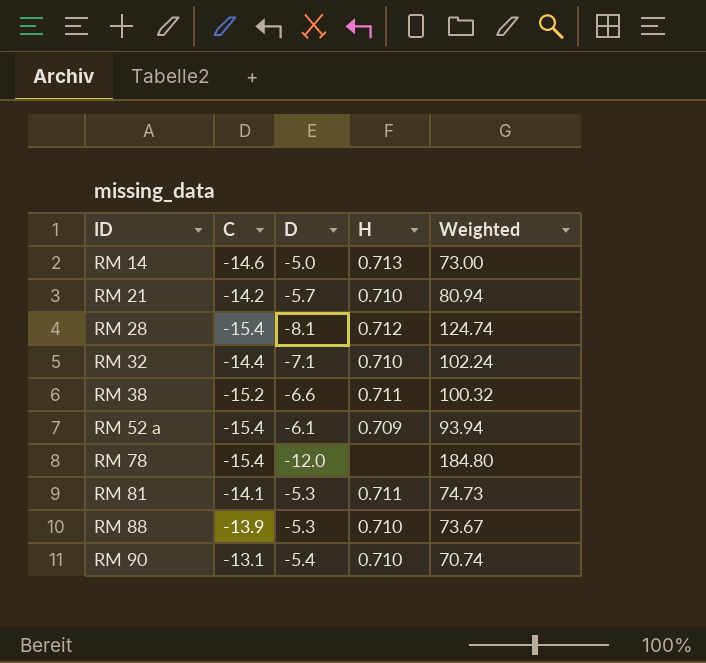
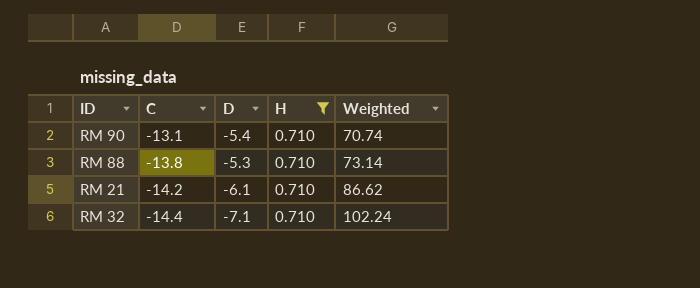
filter: none -> H = 0.710
row order: ID ascending -> C descending
RM 88 | C: -13.9 -> -13.8
RM 88 | Weighted: 73.67 -> 73.14
RM 21 | D: -5.7 -> -6.1
RM 21 | Weighted: 80.94 -> 86.62

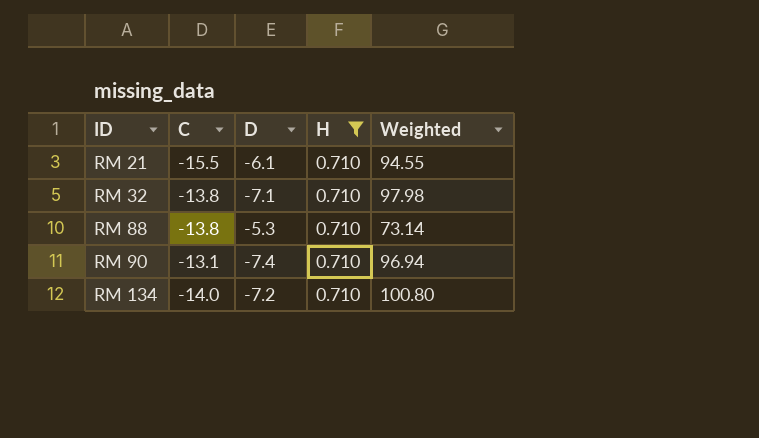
row order: C descending -> ID ascending
RM 21 | C: -14.2 -> -15.5
RM 21 | Weighted: 86.62 -> 94.55
RM 32 | C: -14.4 -> -13.8
RM 32 | Weighted: 102.24 -> 97.98
RM 90 | D: -5.4 -> -7.4
RM 90 | Weighted: 70.74 -> 96.94
row RM 134: none -> -14.0 | -7.2 | 0.710 | 100.80

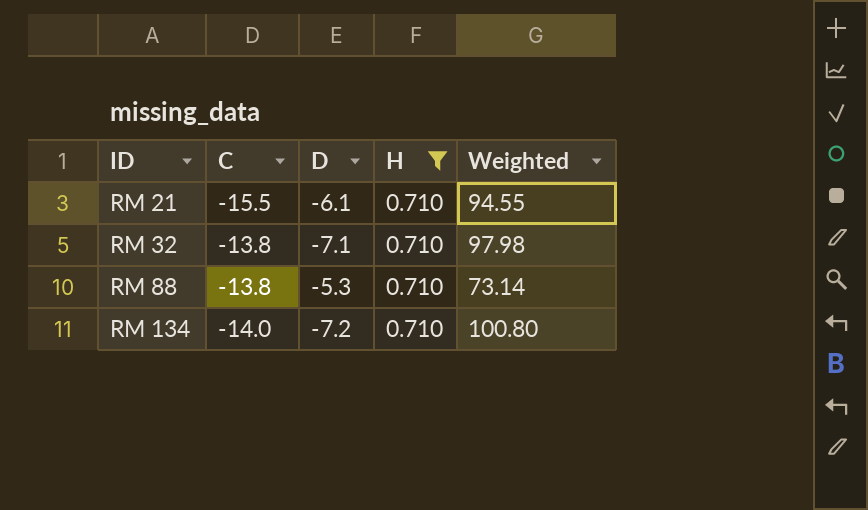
row RM 90: -13.1 | -7.4 | 0.710 | 96.94 -> none

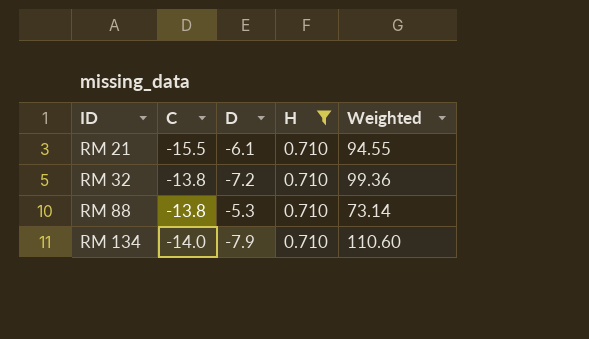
RM 32 | D: -7.1 -> -7.2
RM 32 | Weighted: 97.98 -> 99.36
RM 134 | D: -7.2 -> -7.9
RM 134 | Weighted: 100.80 -> 110.60

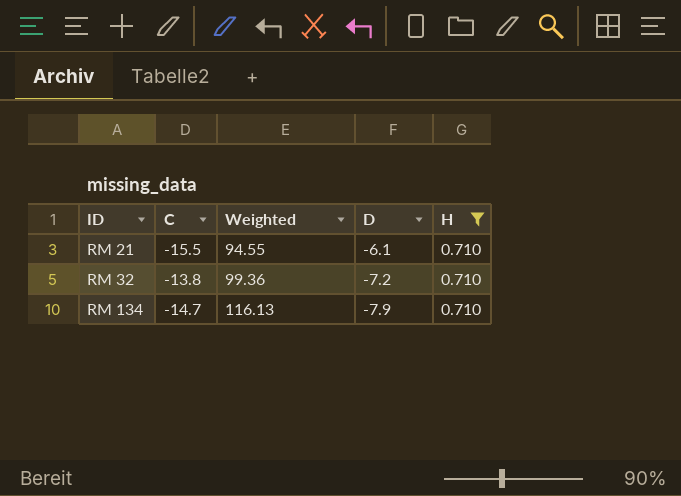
column Weighted | position: 5 -> 3
row RM 88: -13.8 | -5.3 | 0.710 | 73.14 -> none
RM 134 | C: -14.0 -> -14.7
RM 134 | Weighted: 110.60 -> 116.13

